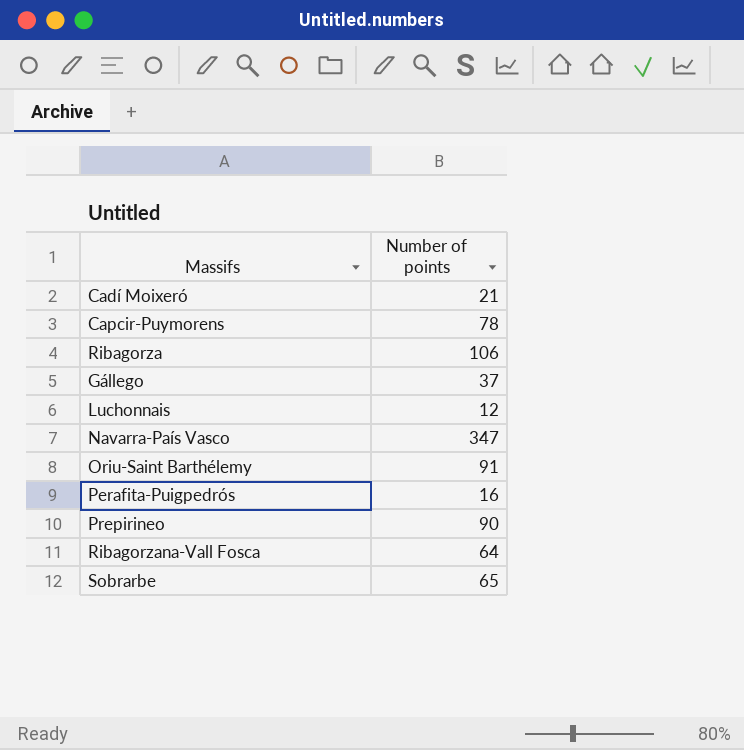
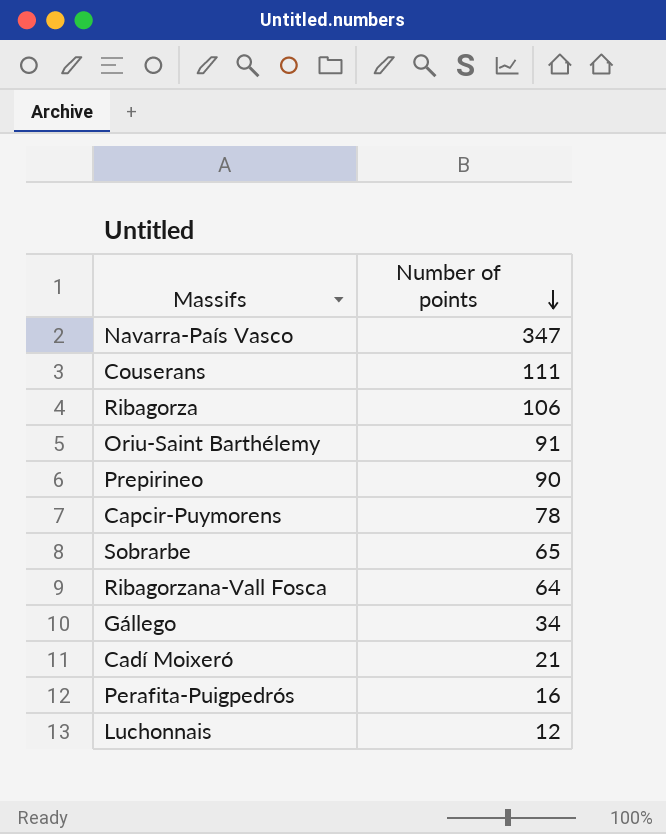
row order: none -> Number of points descending
row Couserans: none -> 111
Gállego | Number of points: 37 -> 34

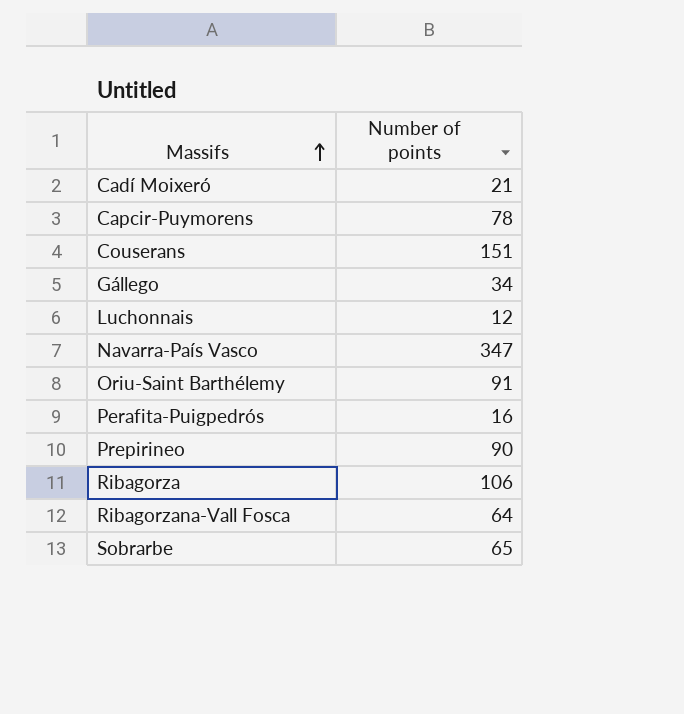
row order: Number of points descending -> Massifs ascending
Couserans | Number of points: 111 -> 151

